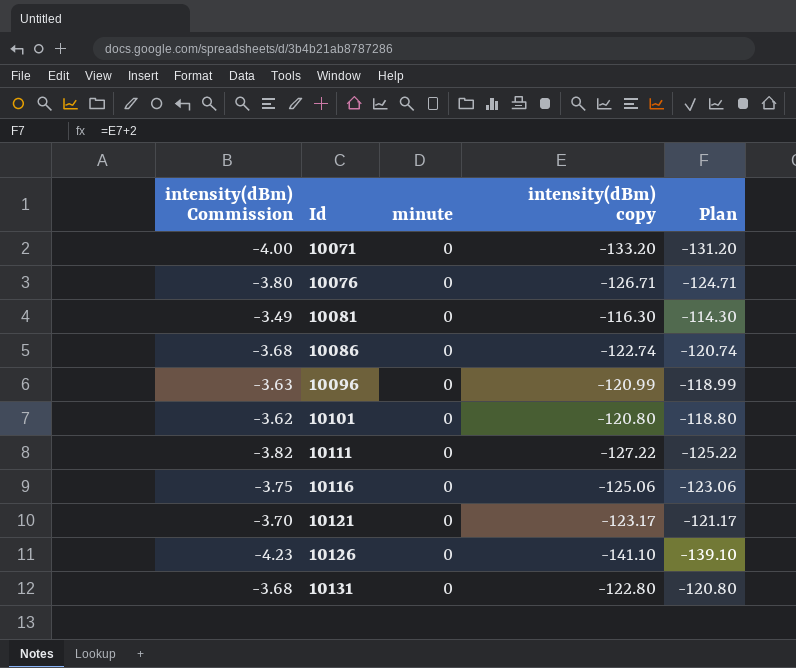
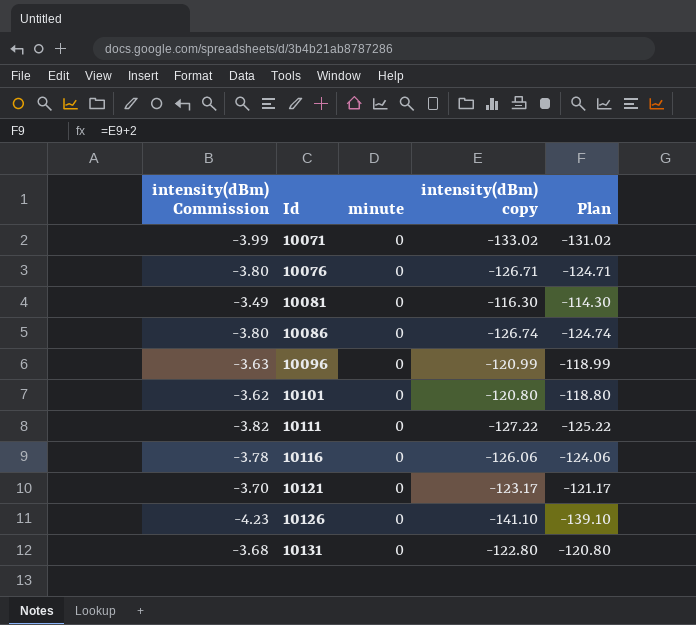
10071 | intensity(dBm) Commission: -4.00 -> -3.99
10071 | intensity(dBm) copy: -133.20 -> -133.02
10071 | Plan: -131.20 -> -131.02
10086 | intensity(dBm) Commission: -3.68 -> -3.80
10086 | intensity(dBm) copy: -122.74 -> -126.74
10086 | Plan: -120.74 -> -124.74
10116 | intensity(dBm) Commission: -3.75 -> -3.78
10116 | intensity(dBm) copy: -125.06 -> -126.06
10116 | Plan: -123.06 -> -124.06

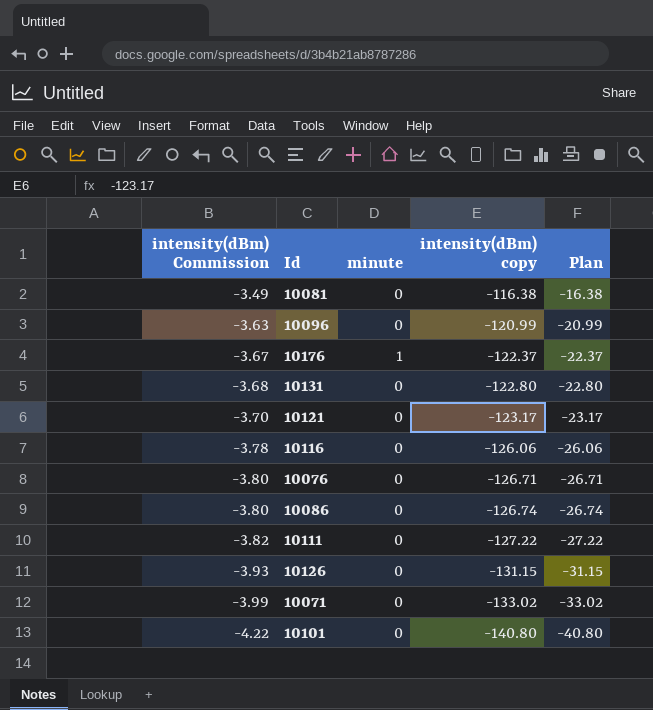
row order: Id ascending -> intensity(dBm) Commission descending
column Plan | formula: [intensity(dBm) copy] + 2 -> [intensity(dBm) copy] + 100
10081 | intensity(dBm) copy: -116.30 -> -116.38
row 10176: none -> -3.67 | 1 | -122.37 | -22.37
10126 | intensity(dBm) Commission: -4.23 -> -3.93
10126 | intensity(dBm) copy: -141.10 -> -131.15
10101 | intensity(dBm) Commission: -3.62 -> -4.22
10101 | intensity(dBm) copy: -120.80 -> -140.80

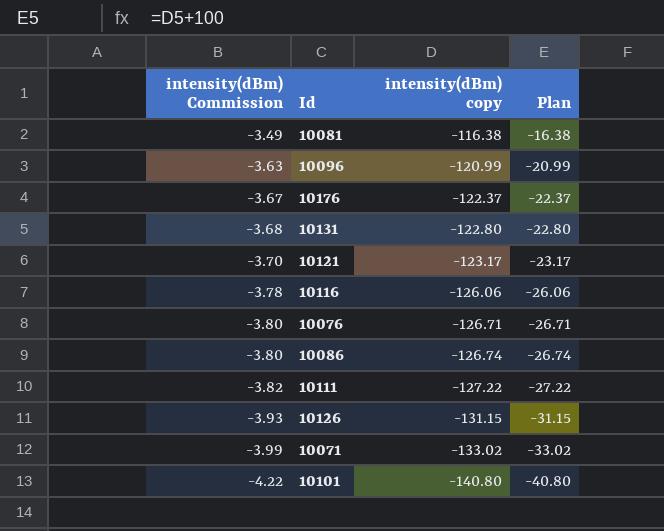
column minute | position: 3 -> none

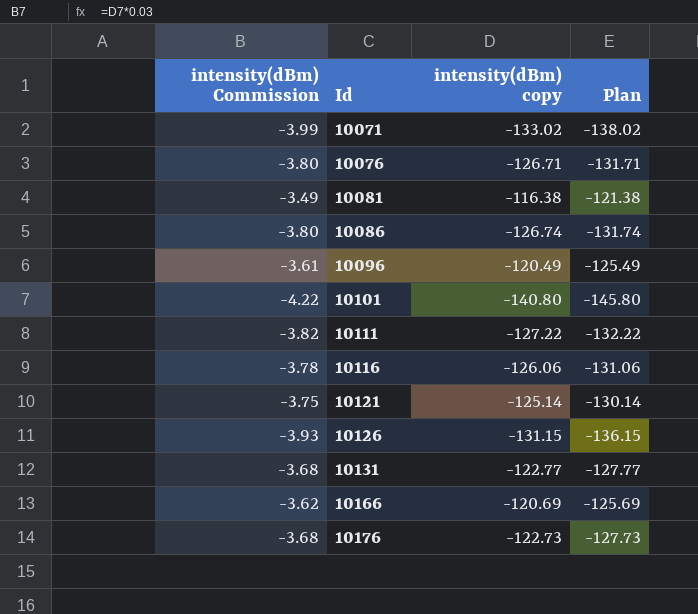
row order: intensity(dBm) Commission descending -> Id ascending
column Plan | formula: [intensity(dBm) copy] + 100 -> [intensity(dBm) copy] - 5
10096 | intensity(dBm) Commission: -3.63 -> -3.61
10096 | intensity(dBm) copy: -120.99 -> -120.49
10121 | intensity(dBm) Commission: -3.70 -> -3.75
10121 | intensity(dBm) copy: -123.17 -> -125.14
10131 | intensity(dBm) copy: -122.80 -> -122.77
row 10166: none -> -3.62 | -120.69 | -125.69
10176 | intensity(dBm) Commission: -3.67 -> -3.68
10176 | intensity(dBm) copy: -122.37 -> -122.73

